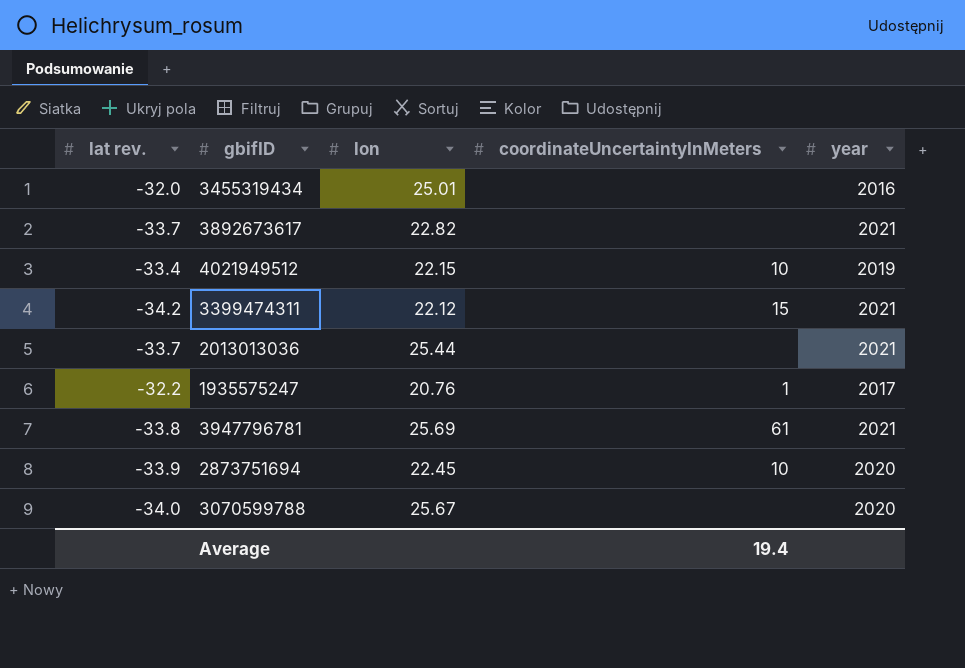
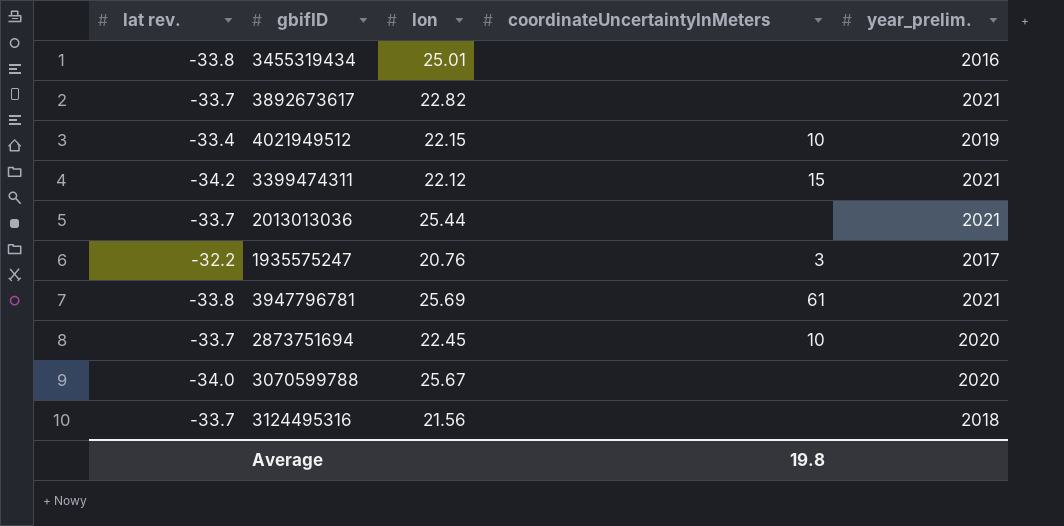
column name: year -> year_prelim.
3455319434 | lat rev.: -32.0 -> -33.8
1935575247 | coordinateUncertaintyInMeters: 1 -> 3
2873751694 | lat rev.: -33.9 -> -33.7
row 3124495316: none -> -33.7 | 21.56 | none | 2018
Average | coordinateUncertaintyInMeters: 19.4 -> 19.8

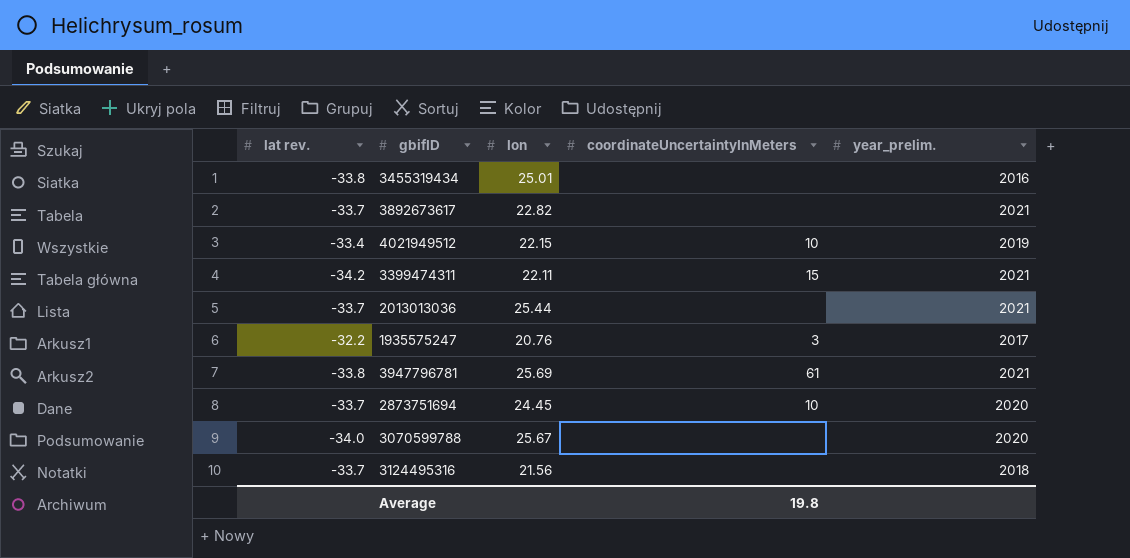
3399474311 | lon: 22.12 -> 22.11
2873751694 | lon: 22.45 -> 24.45

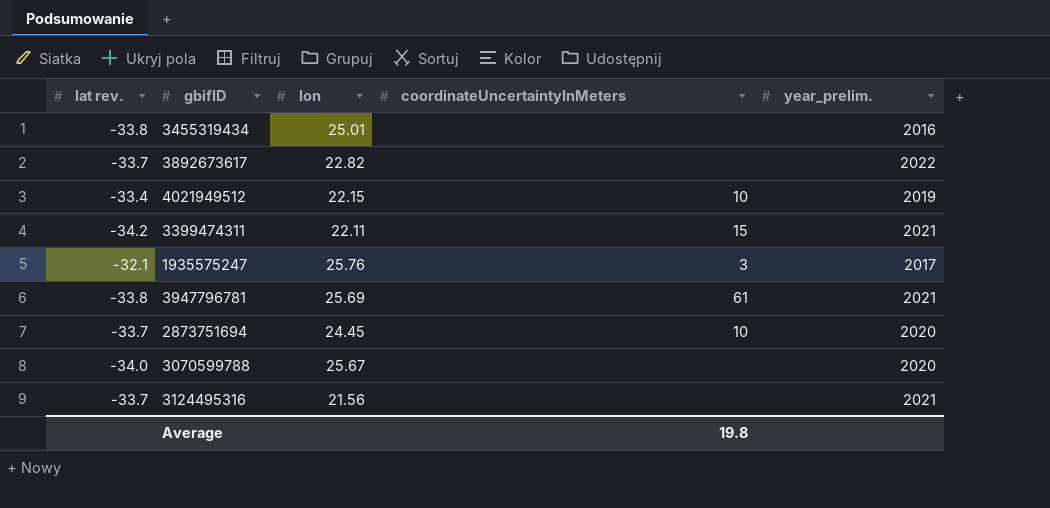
row 2013013036: -33.7 | 25.44 | none | 2021 -> none
3892673617 | year_prelim.: 2021 -> 2022
1935575247 | lat rev.: -32.2 -> -32.1
1935575247 | lon: 20.76 -> 25.76
3124495316 | year_prelim.: 2018 -> 2021

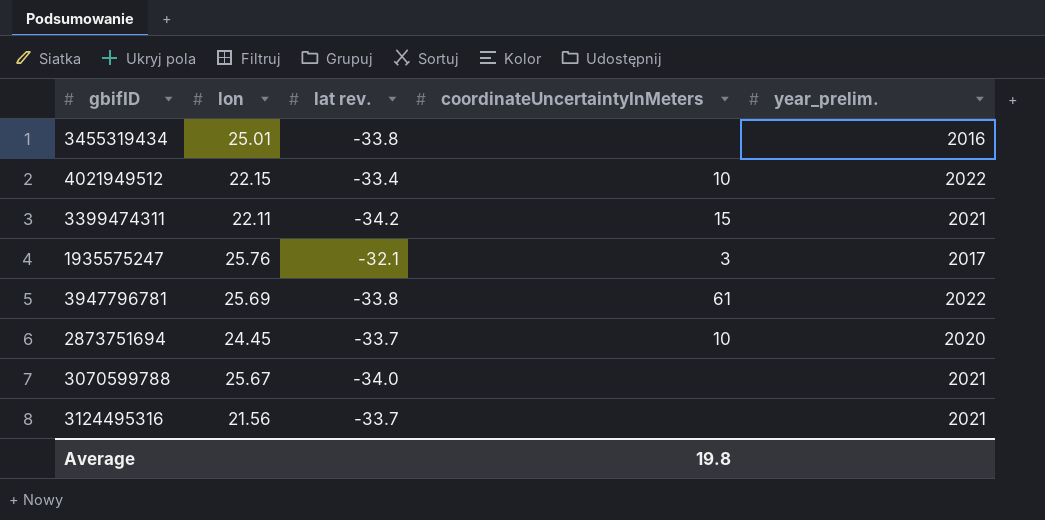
column lat rev. | position: 1 -> 3
row 3892673617: -33.7 | 22.82 | none | 2022 -> none
4021949512 | year_prelim.: 2019 -> 2022
3947796781 | year_prelim.: 2021 -> 2022
3070599788 | year_prelim.: 2020 -> 2021

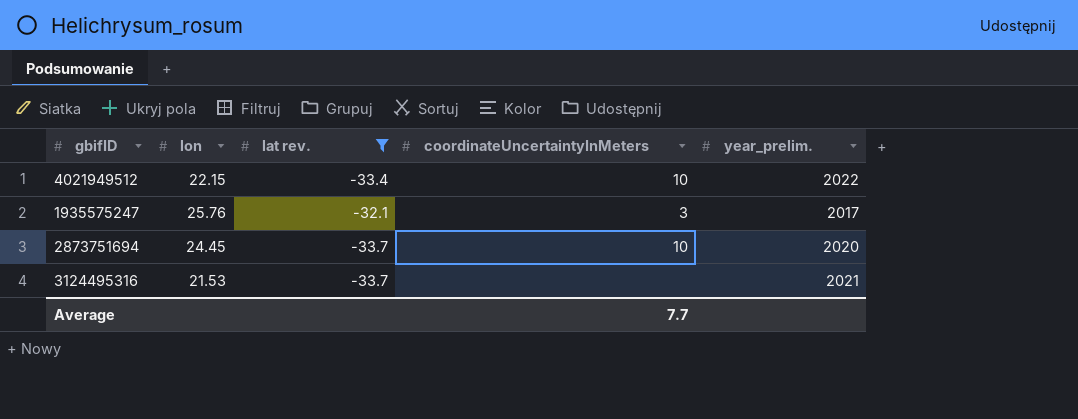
filter: none -> lat rev. >= -33.7
3124495316 | lon: 21.56 -> 21.53
Average | coordinateUncertaintyInMeters: 19.8 -> 7.7

